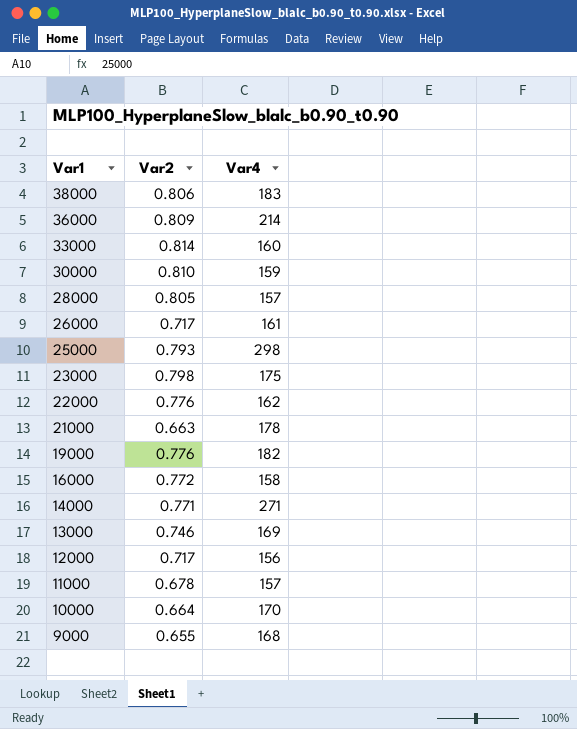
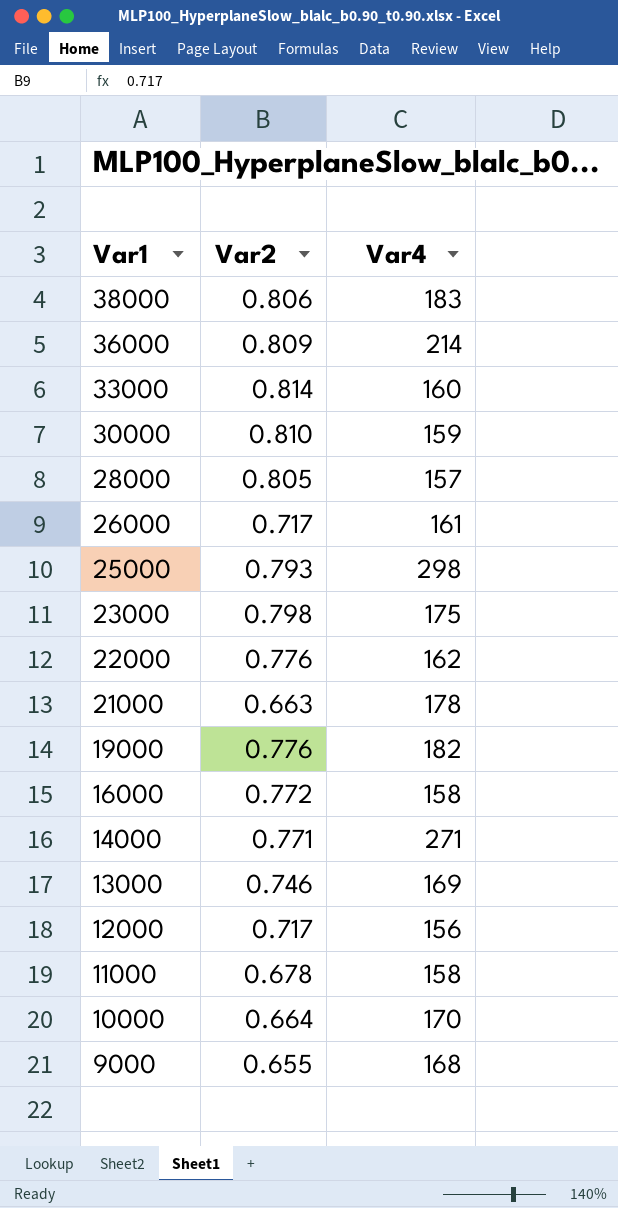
11000 | Var4: 157 -> 158

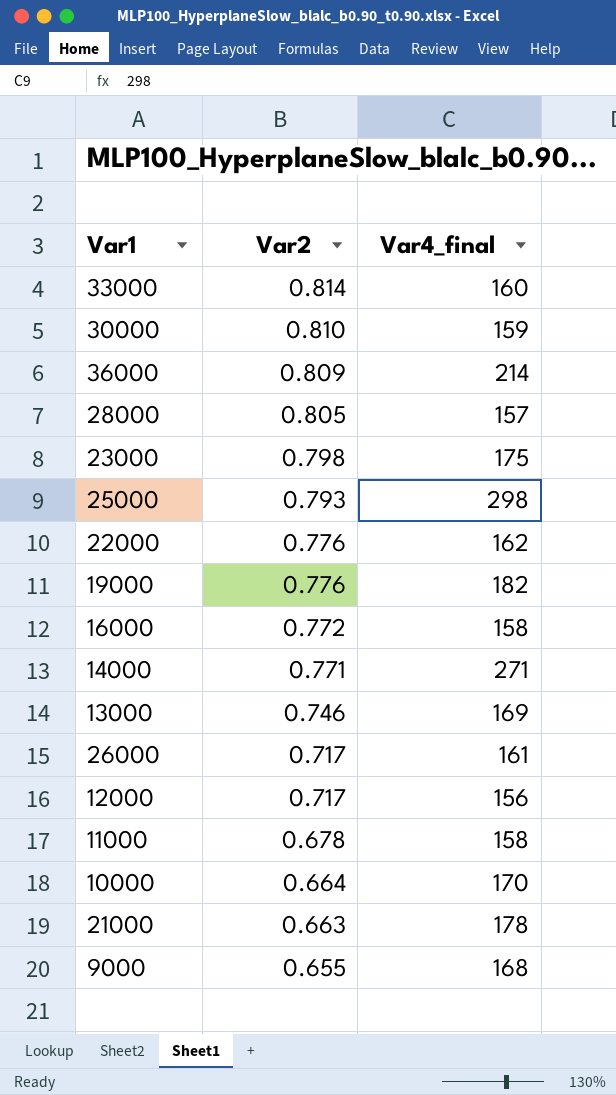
row order: Var1 descending -> Var2 descending
column name: Var4 -> Var4_final
row 38000: 0.806 | 183 -> none

